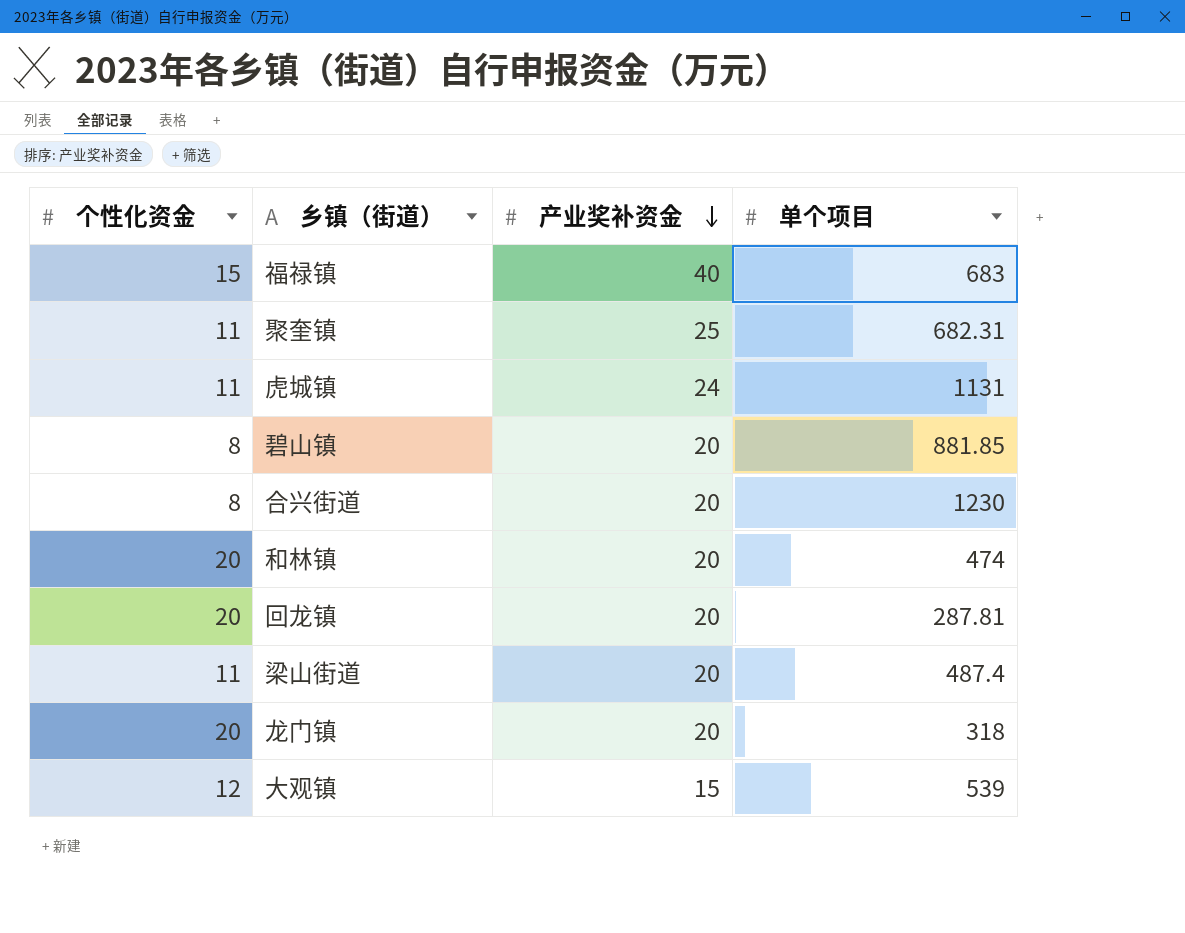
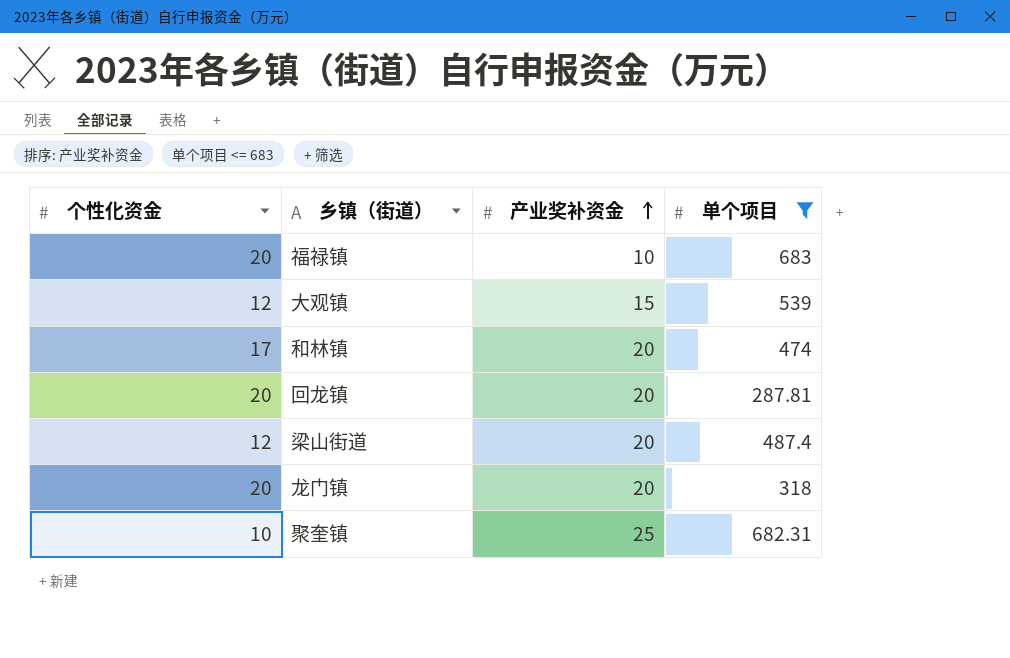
filter: none -> 单个项目 <= 683
row order: 产业奖补资金 descending -> 产业奖补资金 ascending
福禄镇 | 个性化资金: 15 -> 20
福禄镇 | 产业奖补资金: 40 -> 10
和林镇 | 个性化资金: 20 -> 17
梁山街道 | 个性化资金: 11 -> 12
聚奎镇 | 个性化资金: 11 -> 10

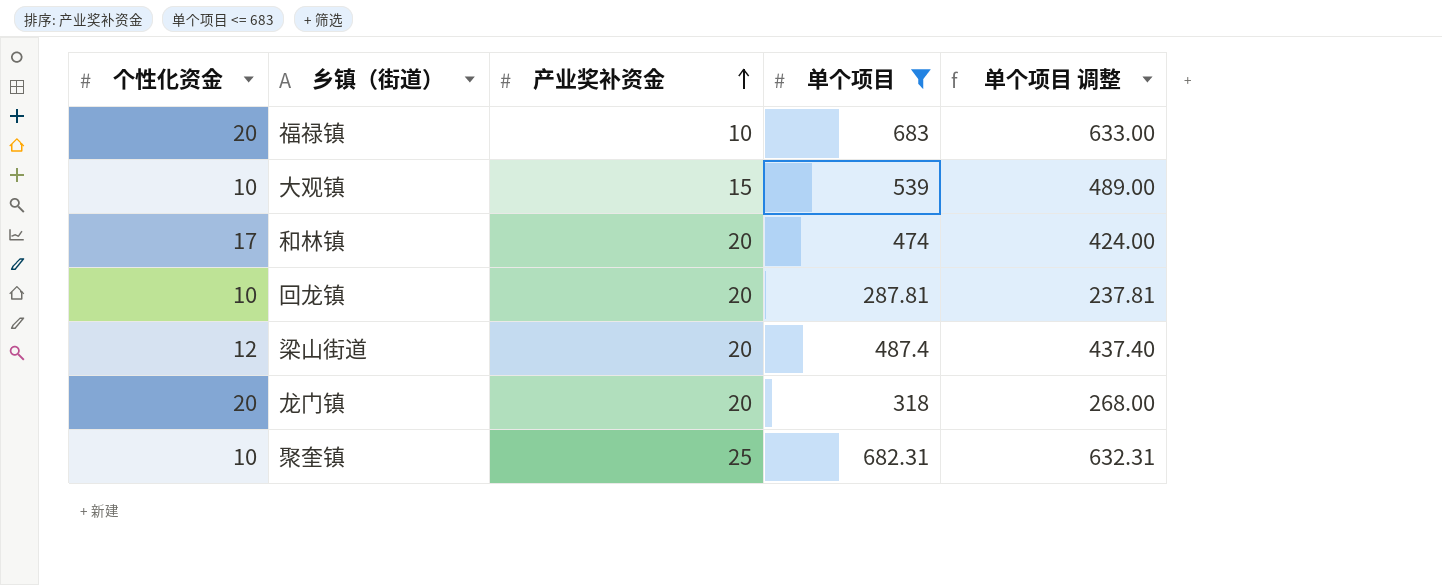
column 单个项目 调整 | formula: none -> [单个项目] - 50
大观镇 | 个性化资金: 12 -> 10
回龙镇 | 个性化资金: 20 -> 10

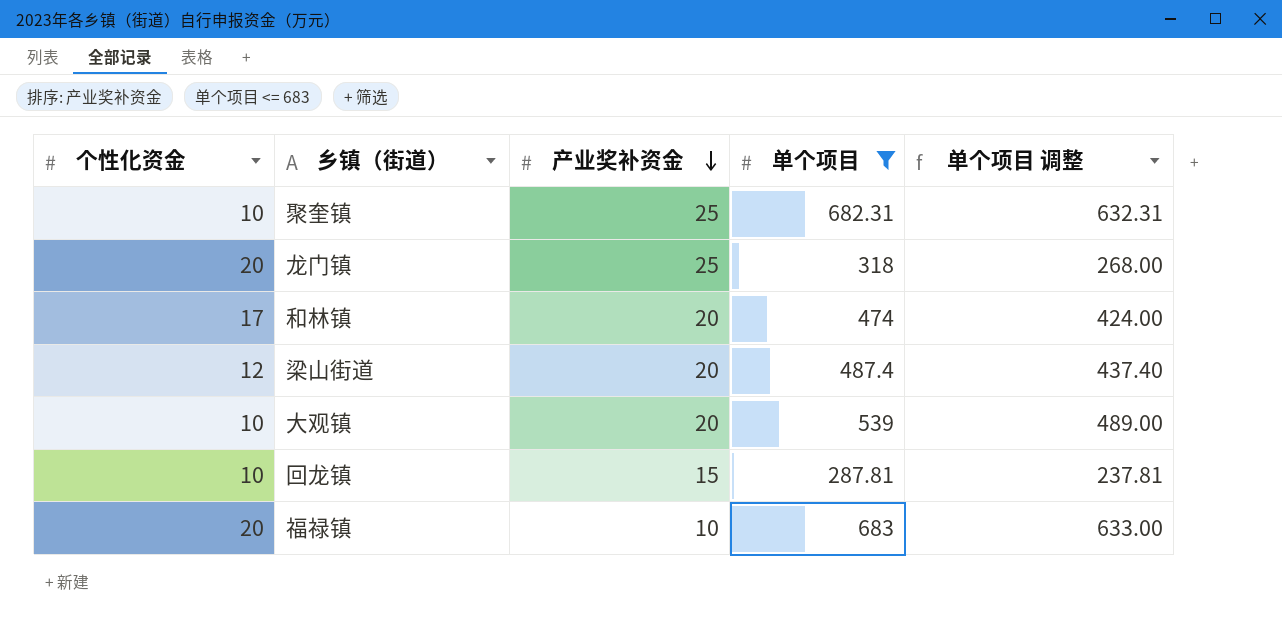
row order: 产业奖补资金 ascending -> 产业奖补资金 descending
龙门镇 | 产业奖补资金: 20 -> 25
大观镇 | 产业奖补资金: 15 -> 20
回龙镇 | 产业奖补资金: 20 -> 15

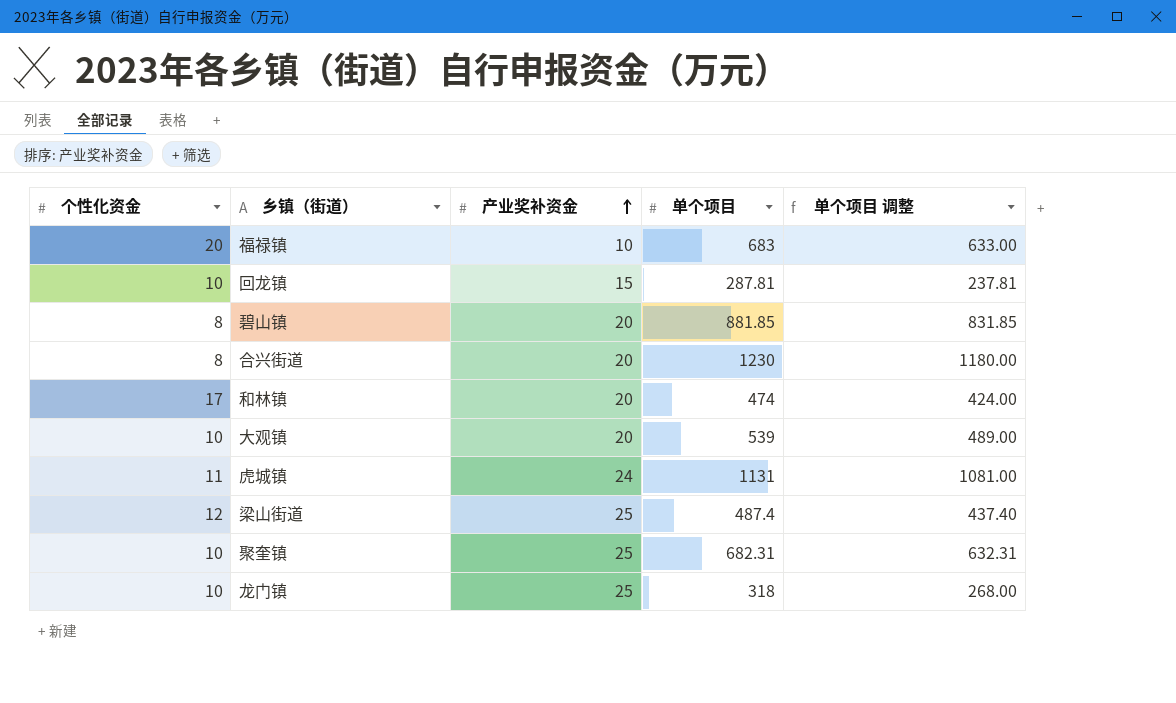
filter: 单个项目 <= 683 -> none
row order: 产业奖补资金 descending -> 产业奖补资金 ascending
梁山街道 | 产业奖补资金: 20 -> 25
龙门镇 | 个性化资金: 20 -> 10

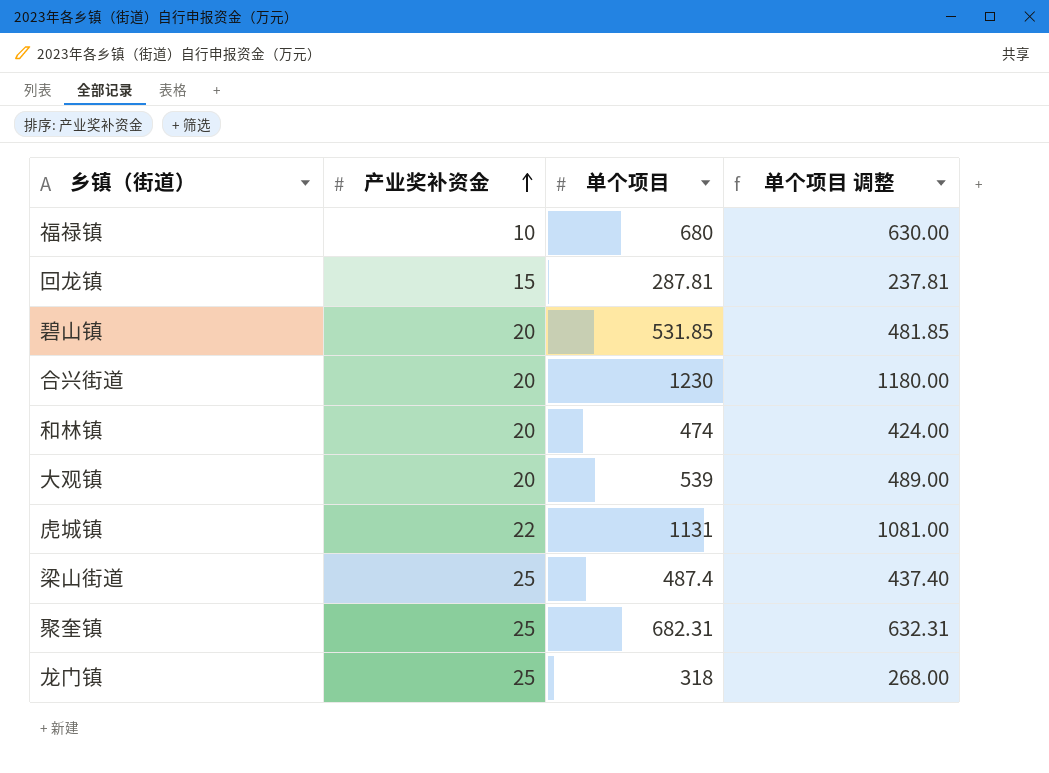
column 个性化资金 | position: 1 -> none
福禄镇 | 单个项目: 683 -> 680
福禄镇 | 单个项目 调整: 633.00 -> 630.00
碧山镇 | 单个项目: 881.85 -> 531.85
碧山镇 | 单个项目 调整: 831.85 -> 481.85
虎城镇 | 产业奖补资金: 24 -> 22

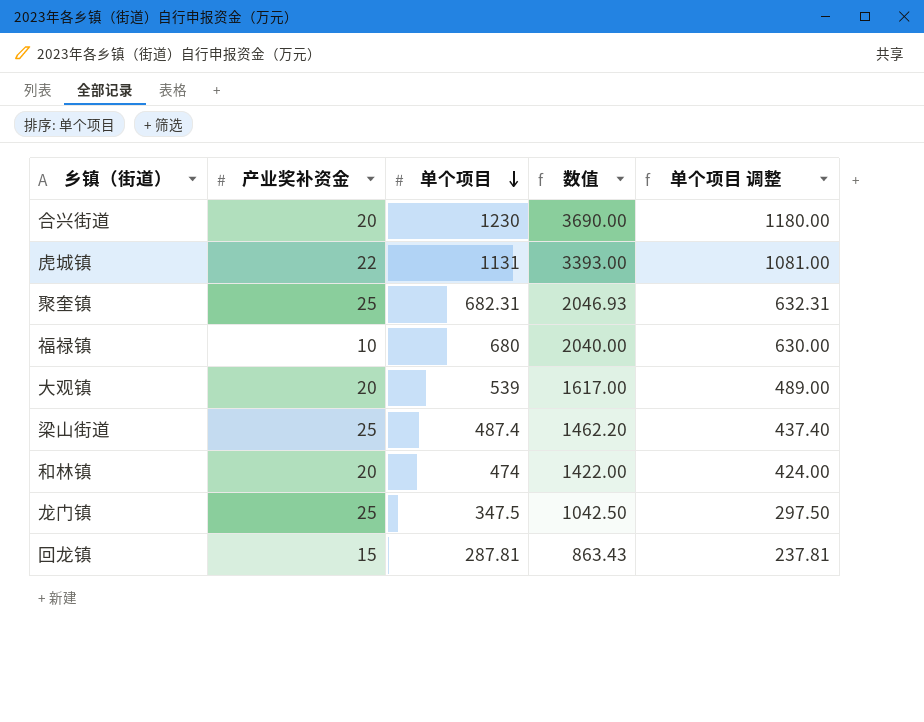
row order: 产业奖补资金 ascending -> 单个项目 descending
column 数值 | formula: none -> [单个项目] * 3
row 碧山镇: 20 | 531.85 | 481.85 -> none
龙门镇 | 单个项目: 318 -> 347.5
龙门镇 | 单个项目 调整: 268.00 -> 297.50

